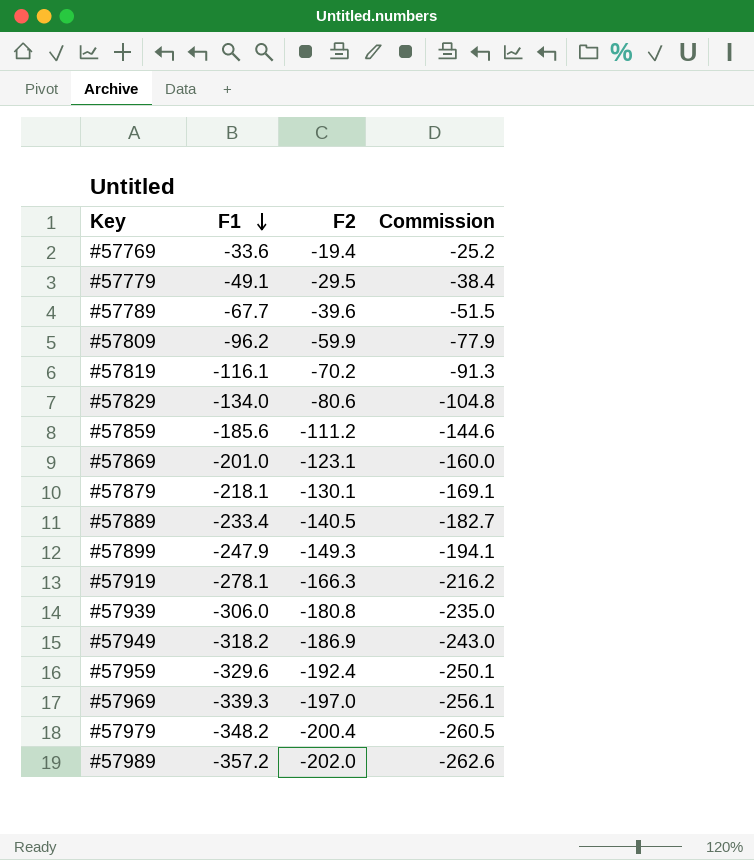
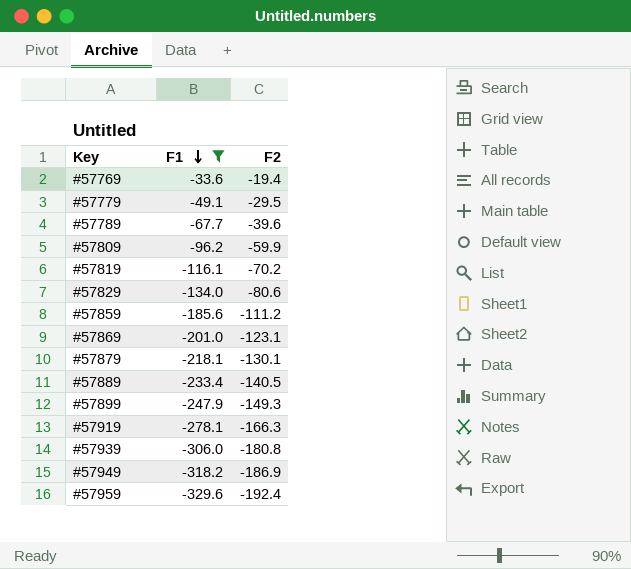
filter: none -> F1 >= -329.6
column Commission | formula: [F2] * 1.3 -> none

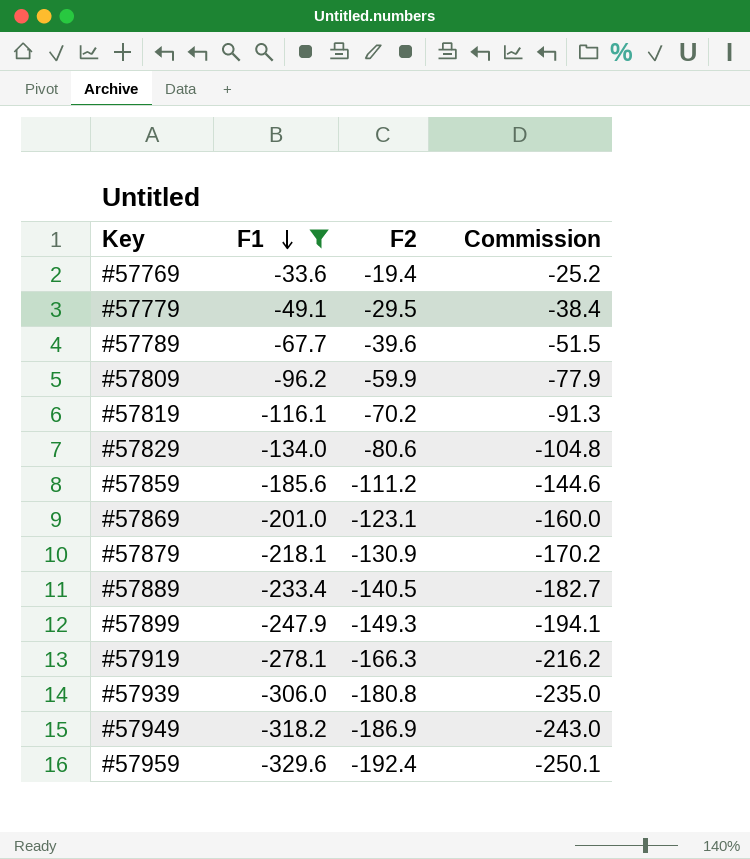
column Commission | formula: none -> [F2] * 1.3
#57879 | F2: -130.1 -> -130.9

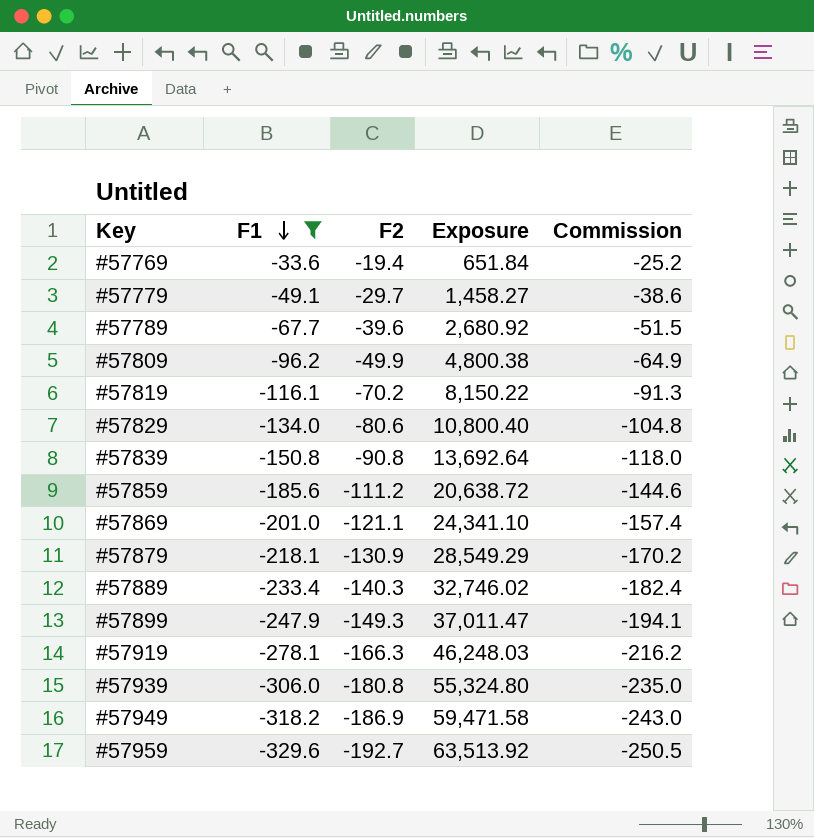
column Exposure | formula: none -> [F1] * [F2]
#57779 | F2: -29.5 -> -29.7
#57779 | Commission: -38.4 -> -38.6
#57809 | F2: -59.9 -> -49.9
#57809 | Commission: -77.9 -> -64.9
row #57839: none -> -150.8 | -90.8 | 13,692.64 | -118.0
#57869 | F2: -123.1 -> -121.1
#57869 | Commission: -160.0 -> -157.4
#57889 | F2: -140.5 -> -140.3
#57889 | Commission: -182.7 -> -182.4
#57959 | F2: -192.4 -> -192.7
#57959 | Commission: -250.1 -> -250.5

